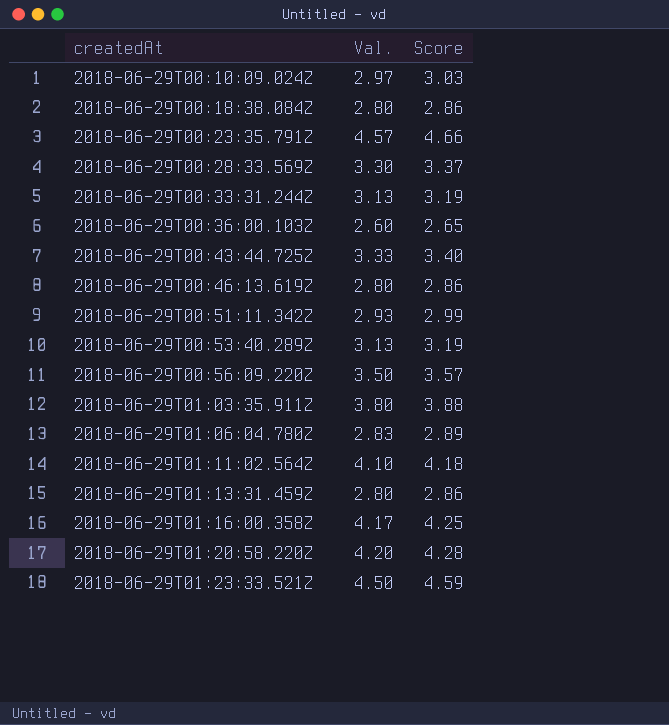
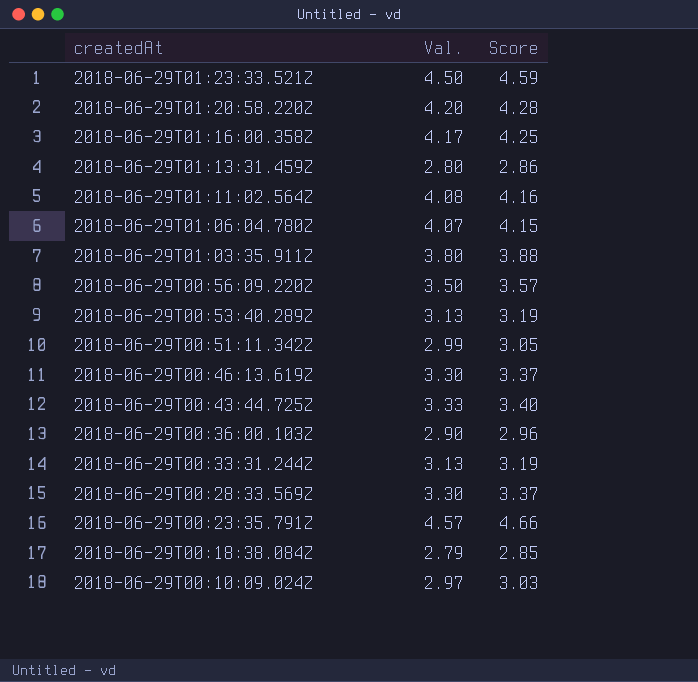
row order: createdAt ascending -> createdAt descending
2018-06-29T01:11:02.564Z | Val.: 4.10 -> 4.08
2018-06-29T01:11:02.564Z | Score: 4.18 -> 4.16
2018-06-29T01:06:04.780Z | Val.: 2.83 -> 4.07
2018-06-29T01:06:04.780Z | Score: 2.89 -> 4.15
2018-06-29T00:51:11.342Z | Val.: 2.93 -> 2.99
2018-06-29T00:51:11.342Z | Score: 2.99 -> 3.05
2018-06-29T00:46:13.619Z | Val.: 2.80 -> 3.30
2018-06-29T00:46:13.619Z | Score: 2.86 -> 3.37
2018-06-29T00:36:00.103Z | Val.: 2.60 -> 2.90
2018-06-29T00:36:00.103Z | Score: 2.65 -> 2.96
2018-06-29T00:18:38.084Z | Val.: 2.80 -> 2.79
2018-06-29T00:18:38.084Z | Score: 2.86 -> 2.85

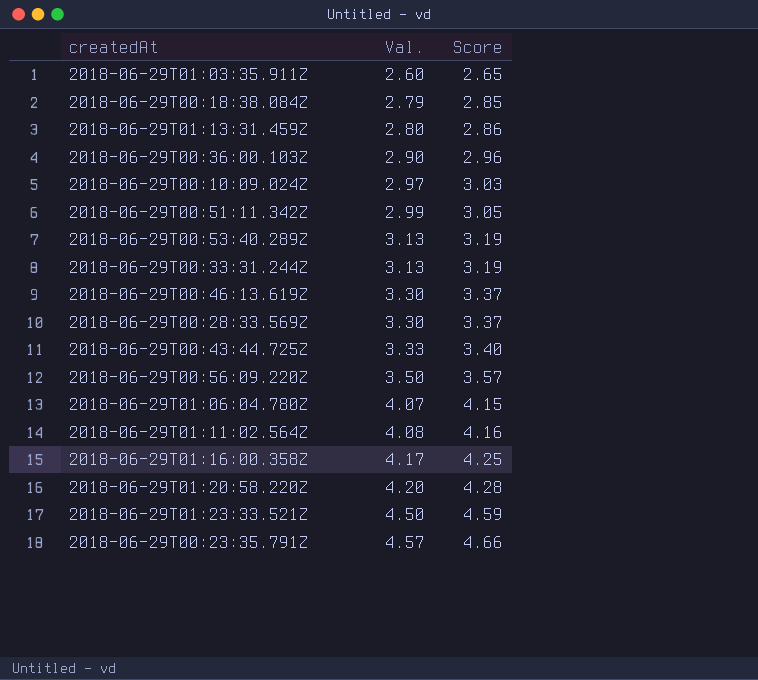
row order: createdAt descending -> Val. ascending
2018-06-29T01:03:35.911Z | Val.: 3.80 -> 2.60
2018-06-29T01:03:35.911Z | Score: 3.88 -> 2.65

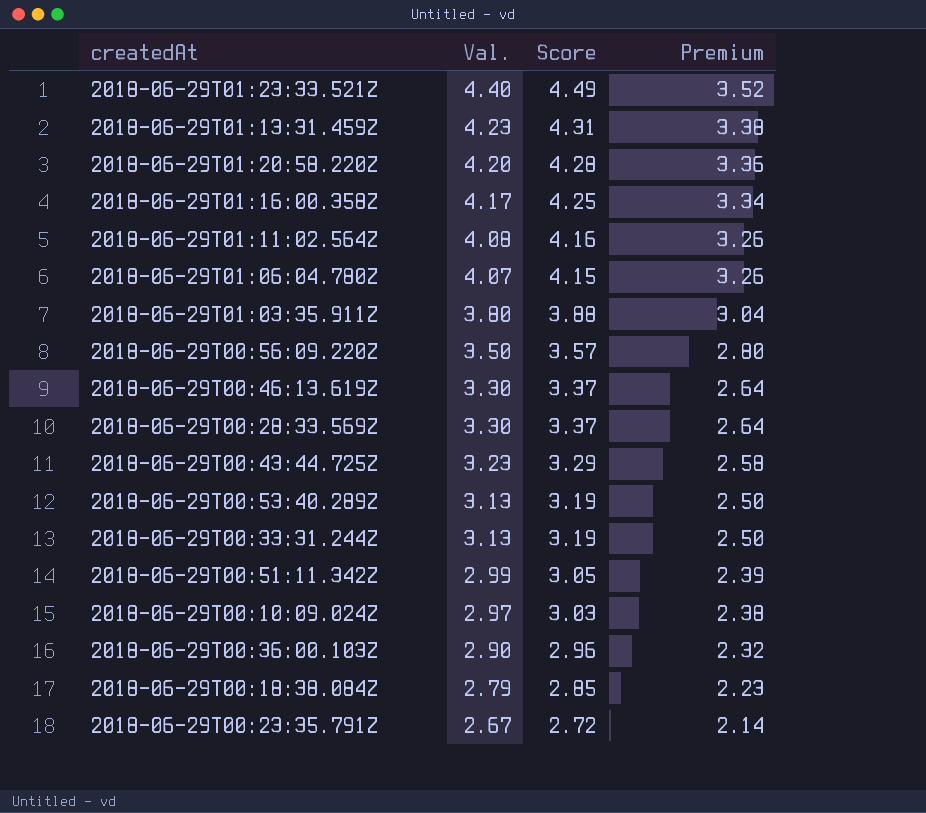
row order: Val. ascending -> Val. descending
column Premium | formula: none -> [Val.] * 0.8
2018-06-29T01:23:33.521Z | Val.: 4.50 -> 4.40
2018-06-29T01:23:33.521Z | Score: 4.59 -> 4.49
2018-06-29T01:13:31.459Z | Val.: 2.80 -> 4.23
2018-06-29T01:13:31.459Z | Score: 2.86 -> 4.31
2018-06-29T01:03:35.911Z | Val.: 2.60 -> 3.80
2018-06-29T01:03:35.911Z | Score: 2.65 -> 3.88
2018-06-29T00:43:44.725Z | Val.: 3.33 -> 3.23
2018-06-29T00:43:44.725Z | Score: 3.40 -> 3.29
2018-06-29T00:23:35.791Z | Val.: 4.57 -> 2.67
2018-06-29T00:23:35.791Z | Score: 4.66 -> 2.72

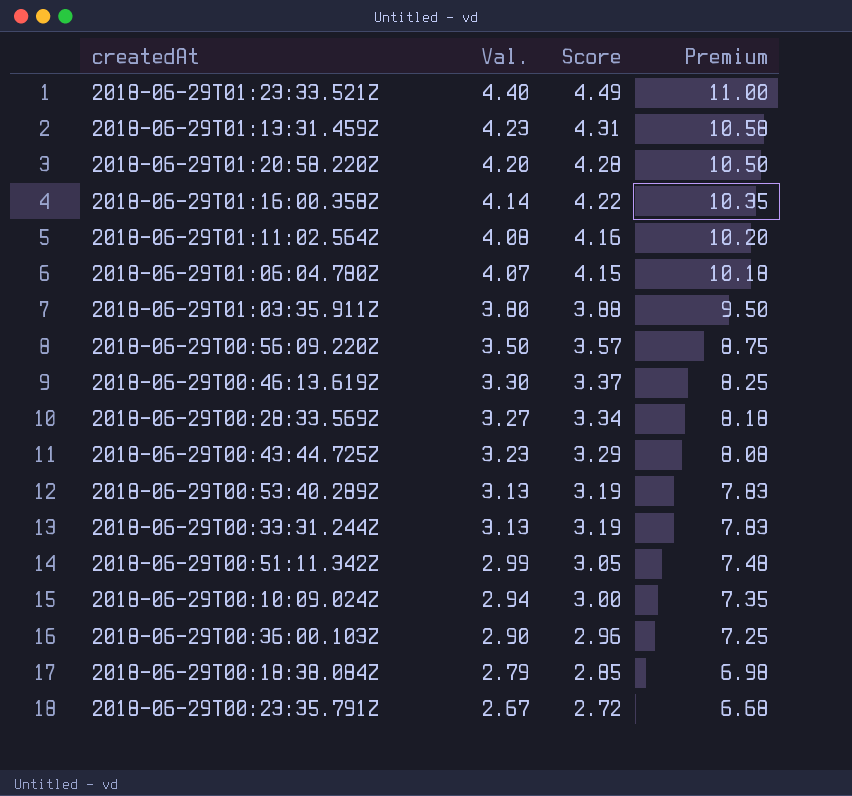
column Premium | formula: [Val.] * 0.8 -> [Val.] * 2.5
2018-06-29T01:16:00.358Z | Val.: 4.17 -> 4.14
2018-06-29T01:16:00.358Z | Score: 4.25 -> 4.22
2018-06-29T00:28:33.569Z | Val.: 3.30 -> 3.27
2018-06-29T00:28:33.569Z | Score: 3.37 -> 3.34
2018-06-29T00:10:09.024Z | Val.: 2.97 -> 2.94
2018-06-29T00:10:09.024Z | Score: 3.03 -> 3.00

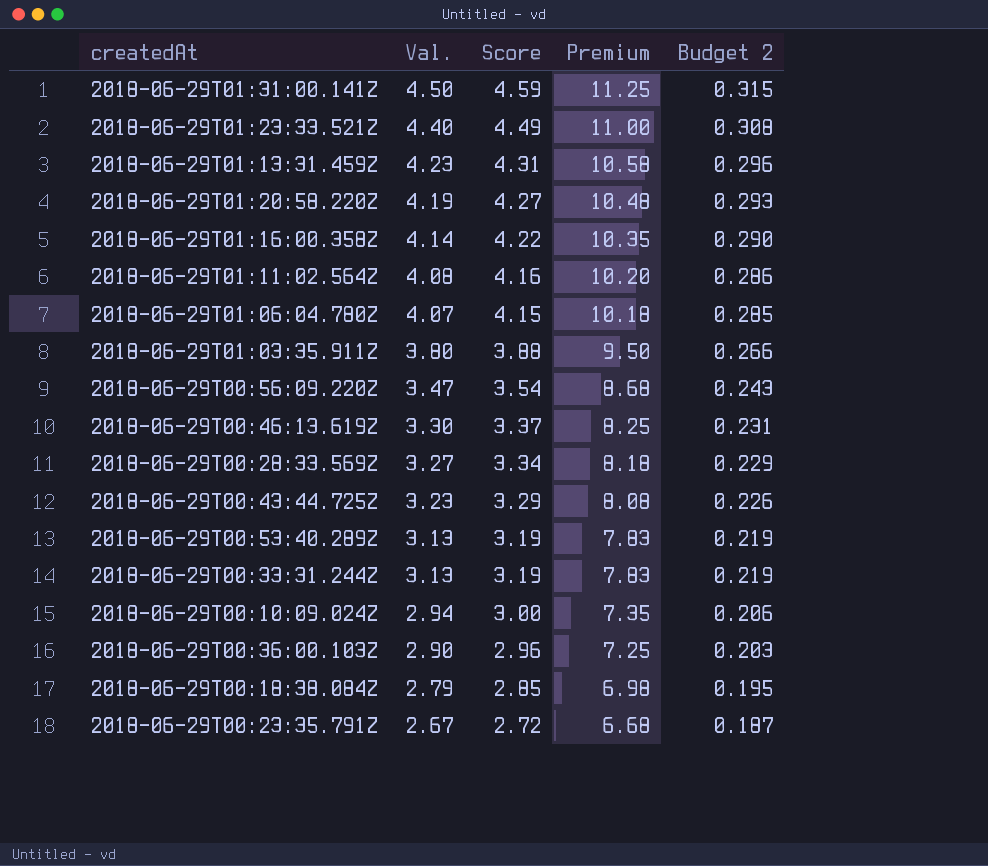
column Budget 2 | formula: none -> [Val.] * 0.07
row 2018-06-29T00:51:11.342Z: 2.99 | 3.05 | 7.48 -> none
row 2018-06-29T01:31:00.141Z: none -> 4.50 | 4.59 | 11.25 | 0.315
2018-06-29T01:20:58.220Z | Val.: 4.20 -> 4.19
2018-06-29T01:20:58.220Z | Score: 4.28 -> 4.27
2018-06-29T01:20:58.220Z | Premium: 10.50 -> 10.48
2018-06-29T00:56:09.220Z | Val.: 3.50 -> 3.47
2018-06-29T00:56:09.220Z | Score: 3.57 -> 3.54
2018-06-29T00:56:09.220Z | Premium: 8.75 -> 8.68

